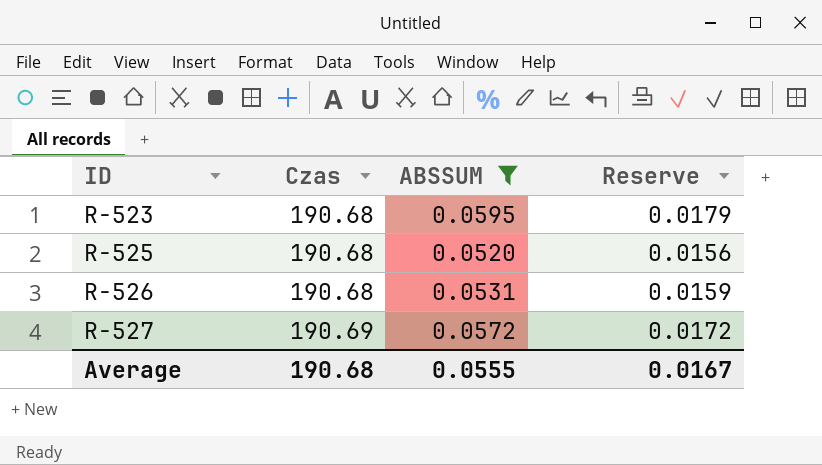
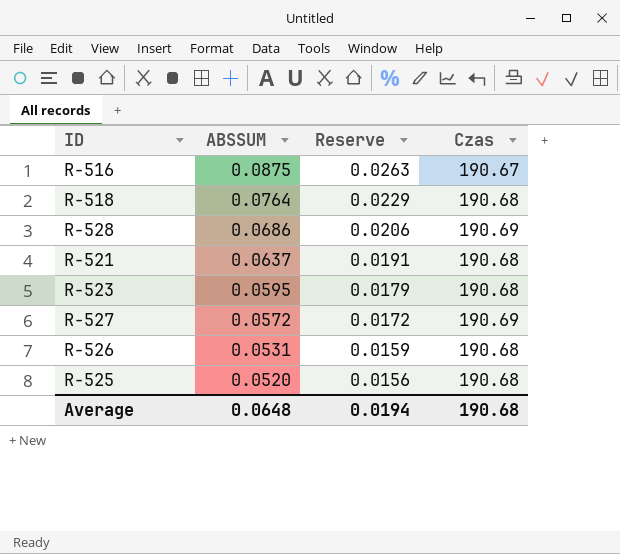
filter: ABSSUM <= 0.0595 -> none
row order: ID ascending -> ABSSUM descending
column Czas | position: 2 -> 4
Average | ABSSUM: 0.0555 -> 0.0648
Average | Reserve: 0.0167 -> 0.0194

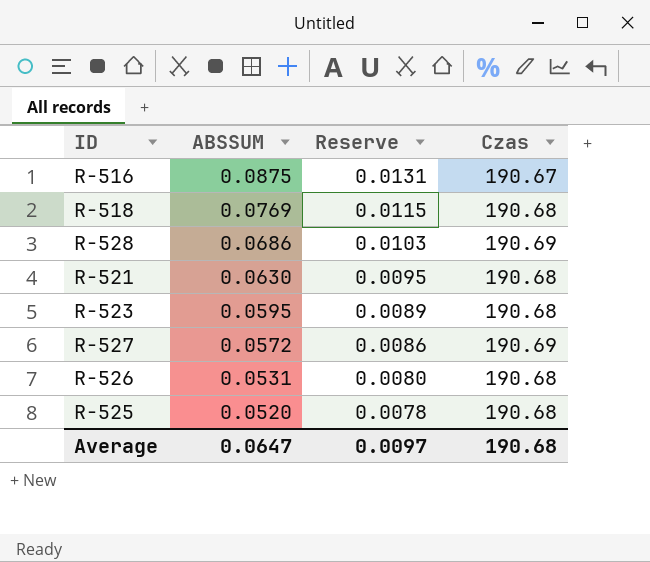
column Reserve | formula: [ABSSUM] * 0.3 -> [ABSSUM] * 0.15
R-518 | ABSSUM: 0.0764 -> 0.0769
R-521 | ABSSUM: 0.0637 -> 0.0630
Average | ABSSUM: 0.0648 -> 0.0647
Average | Reserve: 0.0194 -> 0.0097

